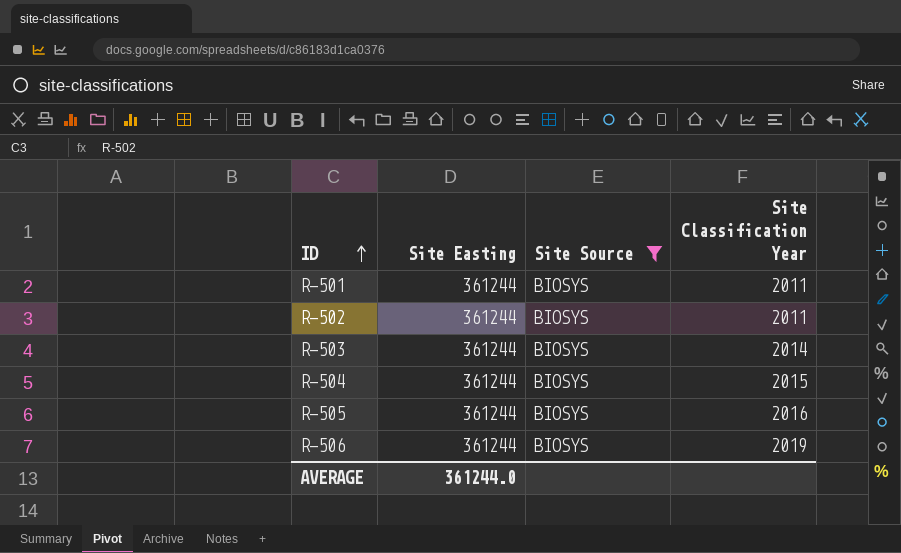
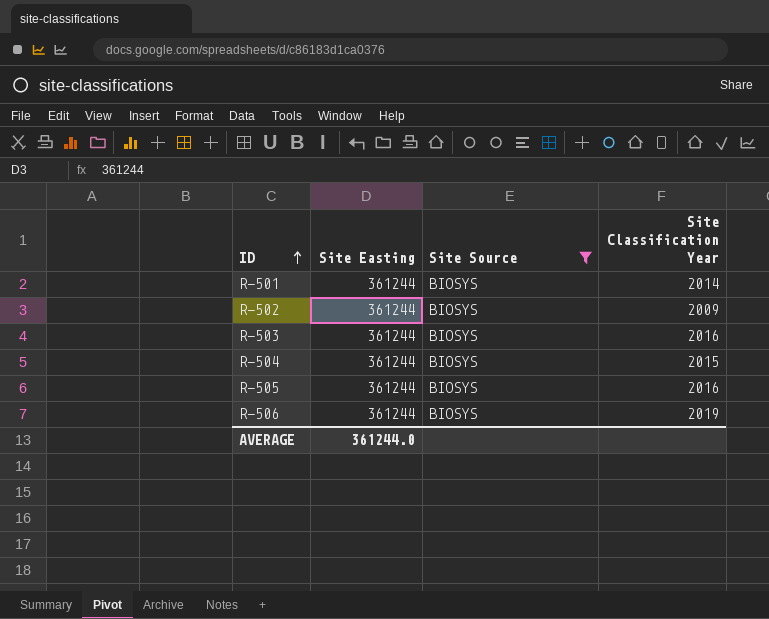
R-501 | Site Classification Year: 2011 -> 2014
R-502 | Site Classification Year: 2011 -> 2009
R-503 | Site Classification Year: 2014 -> 2016

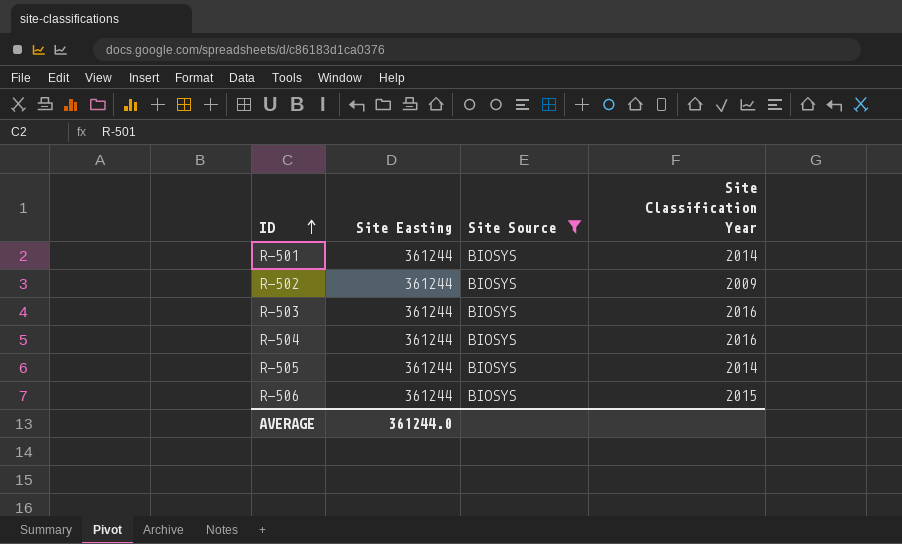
R-504 | Site Classification Year: 2015 -> 2016
R-505 | Site Classification Year: 2016 -> 2014
R-506 | Site Classification Year: 2019 -> 2015

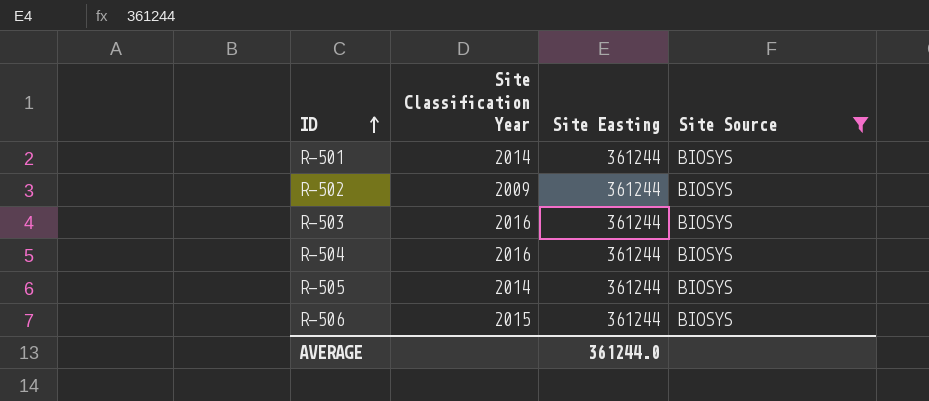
column Site Classification Year | position: 4 -> 2

